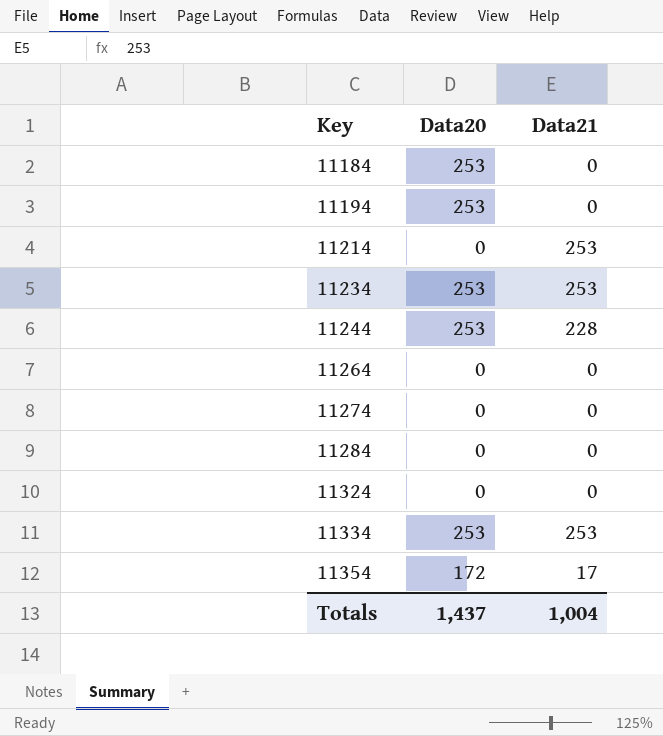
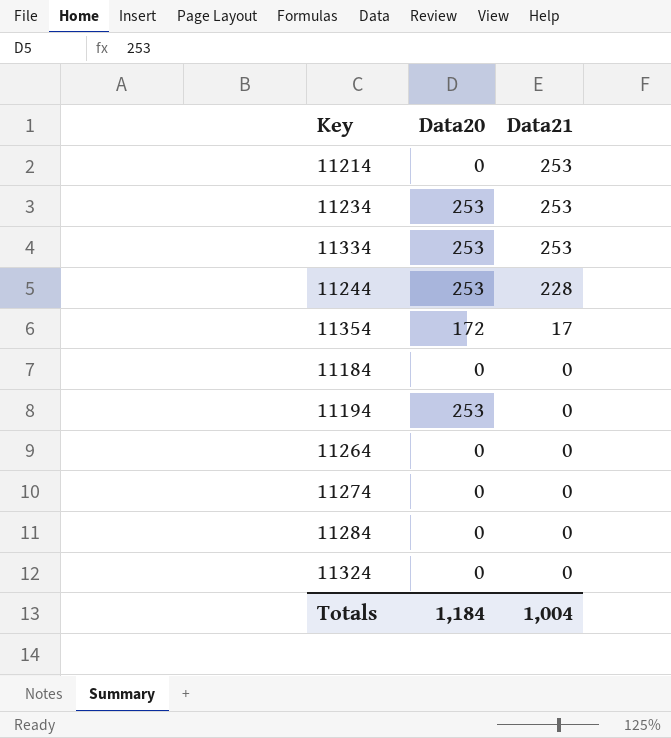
row order: Key ascending -> Data21 descending
11184 | Data20: 253 -> 0
Totals | Data20: 1,437 -> 1,184

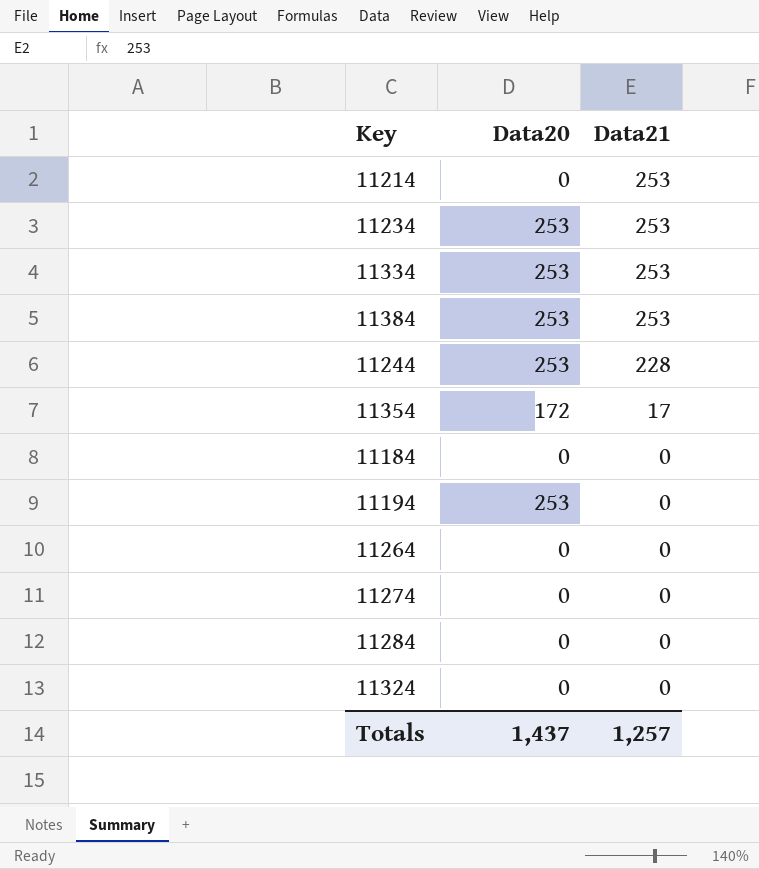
row 11384: none -> 253 | 253
Totals | Data20: 1,184 -> 1,437
Totals | Data21: 1,004 -> 1,257

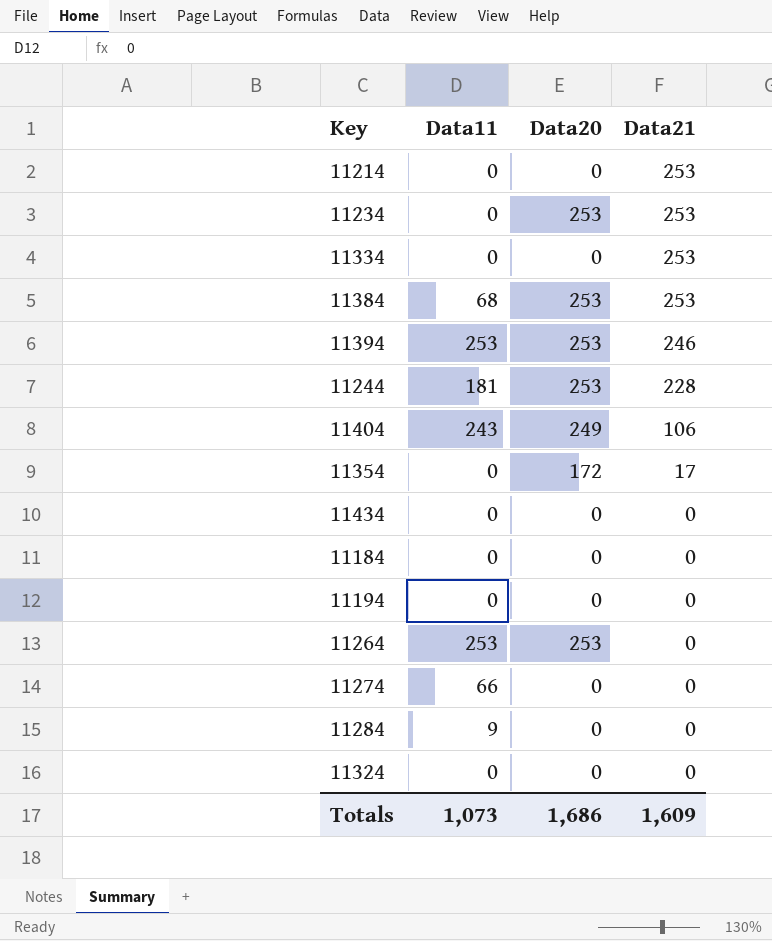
column Data11 | position: none -> 2
11334 | Data20: 253 -> 0
row 11394: none -> 253 | 253 | 246
row 11404: none -> 243 | 249 | 106
row 11434: none -> 0 | 0 | 0
11194 | Data20: 253 -> 0
11264 | Data20: 0 -> 253
Totals | Data20: 1,437 -> 1,686
Totals | Data21: 1,257 -> 1,609

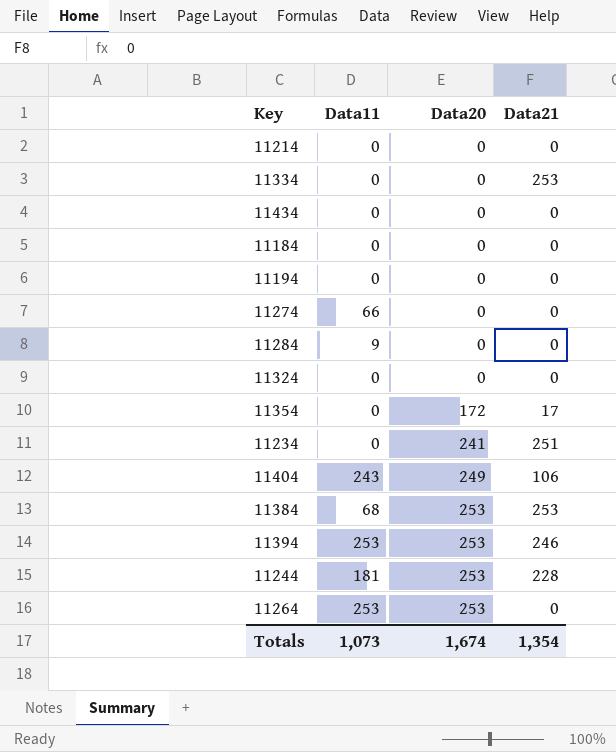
row order: Data21 descending -> Data20 ascending
11214 | Data21: 253 -> 0
11234 | Data20: 253 -> 241
11234 | Data21: 253 -> 251
Totals | Data20: 1,686 -> 1,674
Totals | Data21: 1,609 -> 1,354

